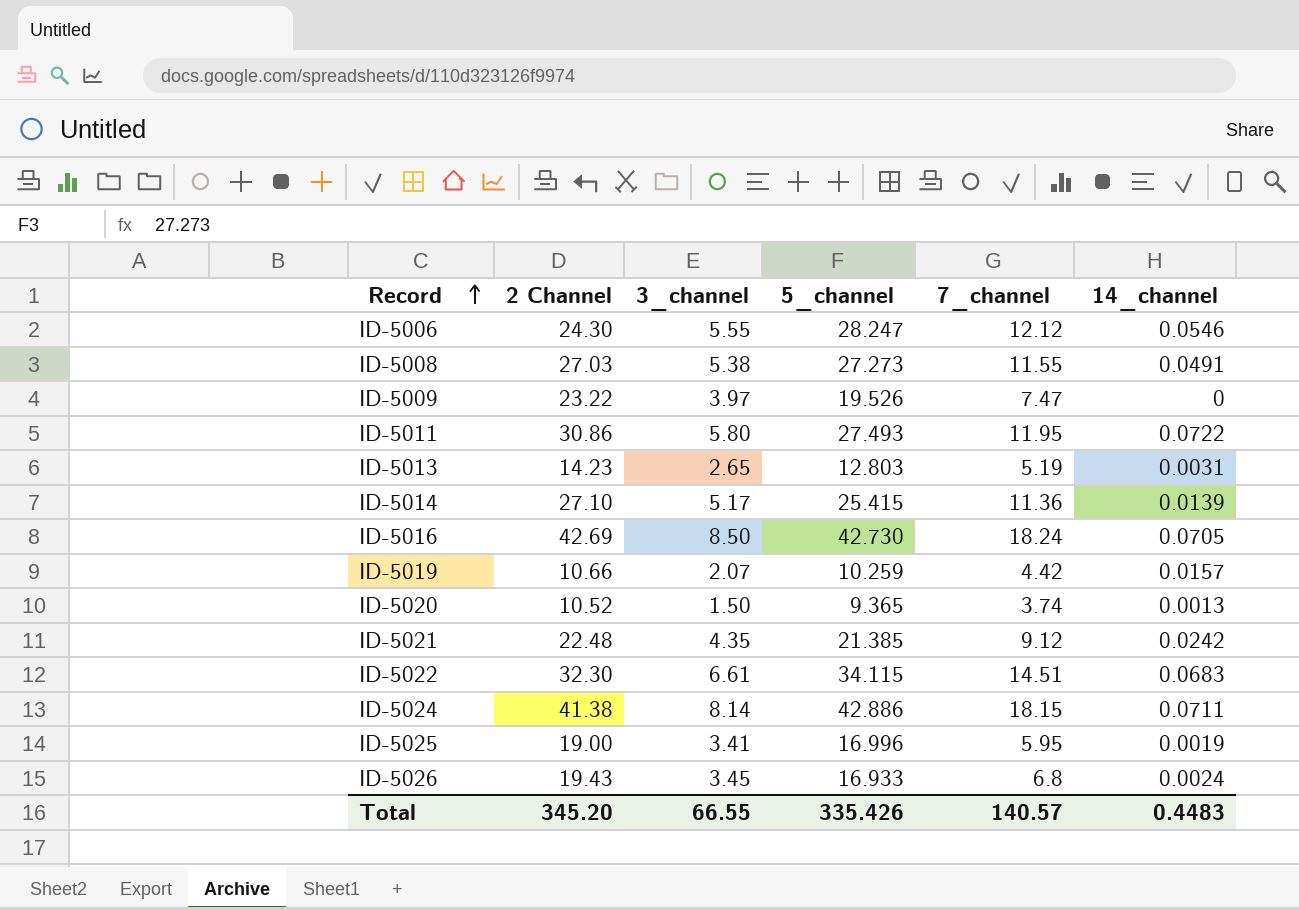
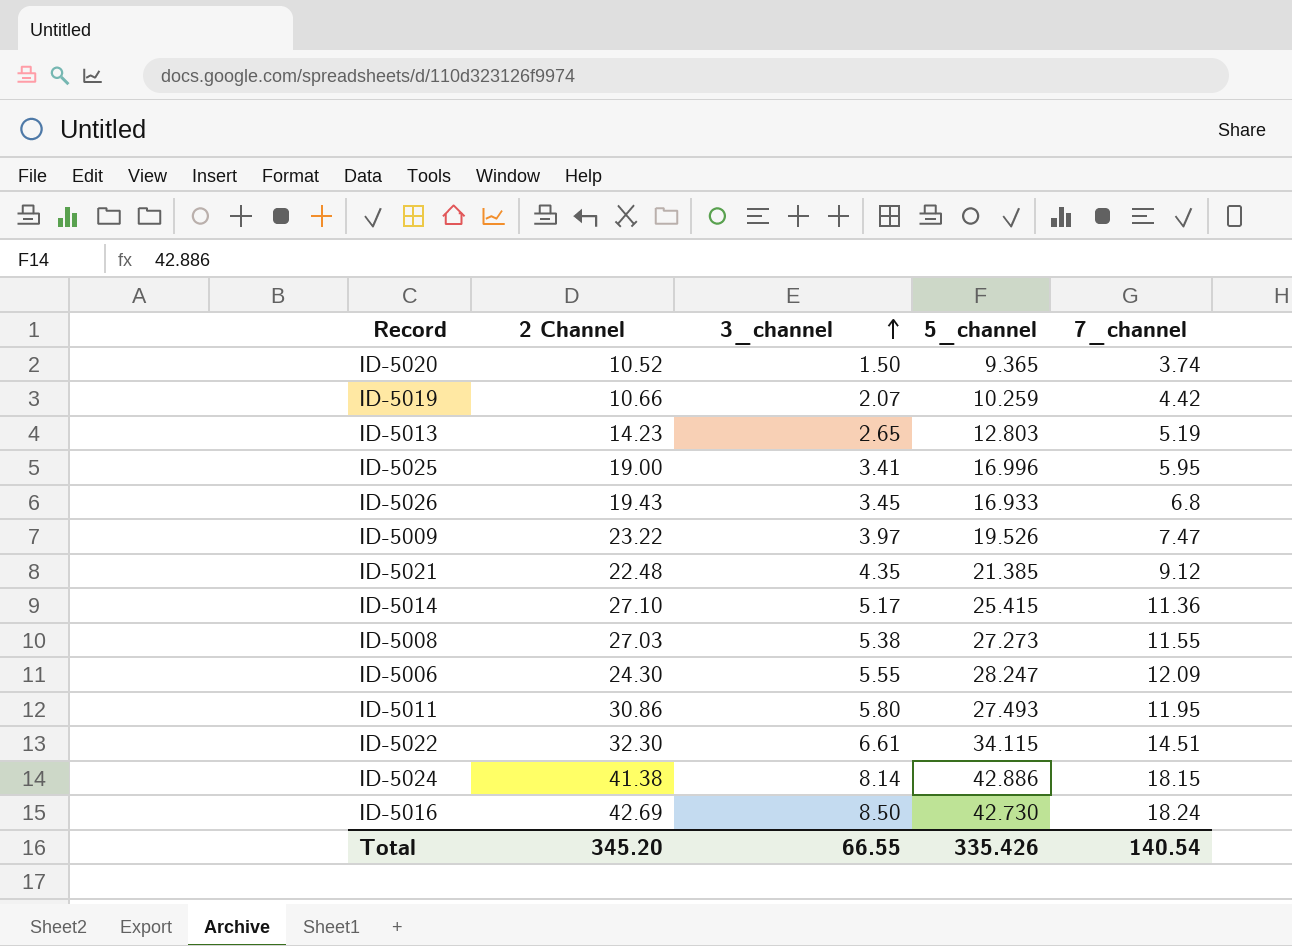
row order: Record ascending -> 3_channel ascending
column 14_channel | position: 6 -> none
ID-5006 | 7_channel: 12.12 -> 12.09
Total | 7_channel: 140.57 -> 140.54

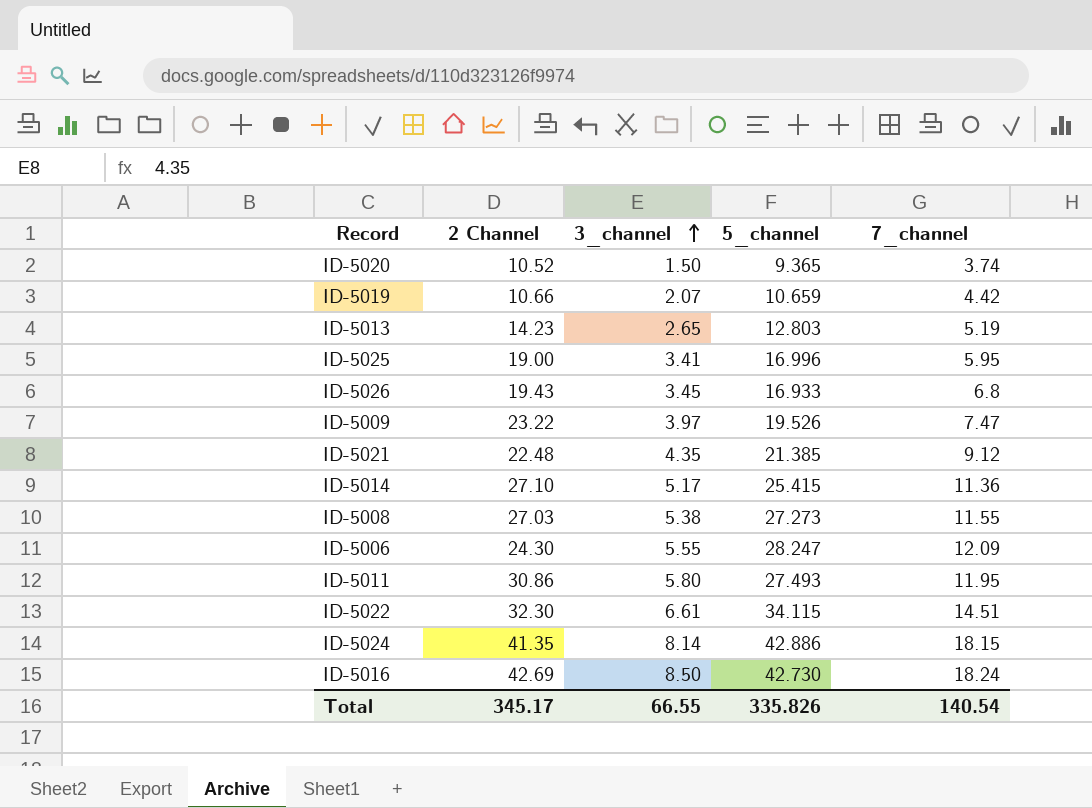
ID-5019 | 5_channel: 10.259 -> 10.659
ID-5024 | 2 Channel: 41.38 -> 41.35
Total | 2 Channel: 345.20 -> 345.17
Total | 5_channel: 335.426 -> 335.826

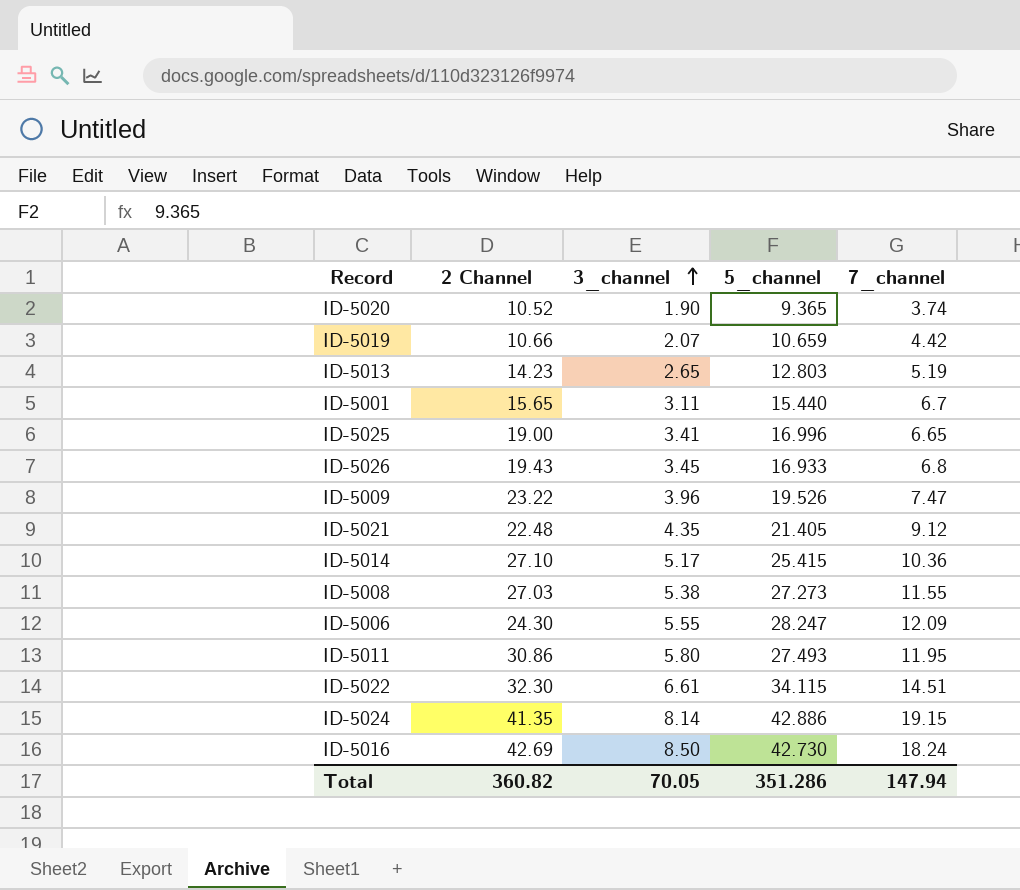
ID-5020 | 3_channel: 1.50 -> 1.90
row ID-5001: none -> 15.65 | 3.11 | 15.440 | 6.7
ID-5025 | 7_channel: 5.95 -> 6.65
ID-5009 | 3_channel: 3.97 -> 3.96
ID-5021 | 5_channel: 21.385 -> 21.405
ID-5014 | 7_channel: 11.36 -> 10.36
ID-5024 | 7_channel: 18.15 -> 19.15
Total | 2 Channel: 345.17 -> 360.82
Total | 3_channel: 66.55 -> 70.05
Total | 5_channel: 335.826 -> 351.286
Total | 7_channel: 140.54 -> 147.94

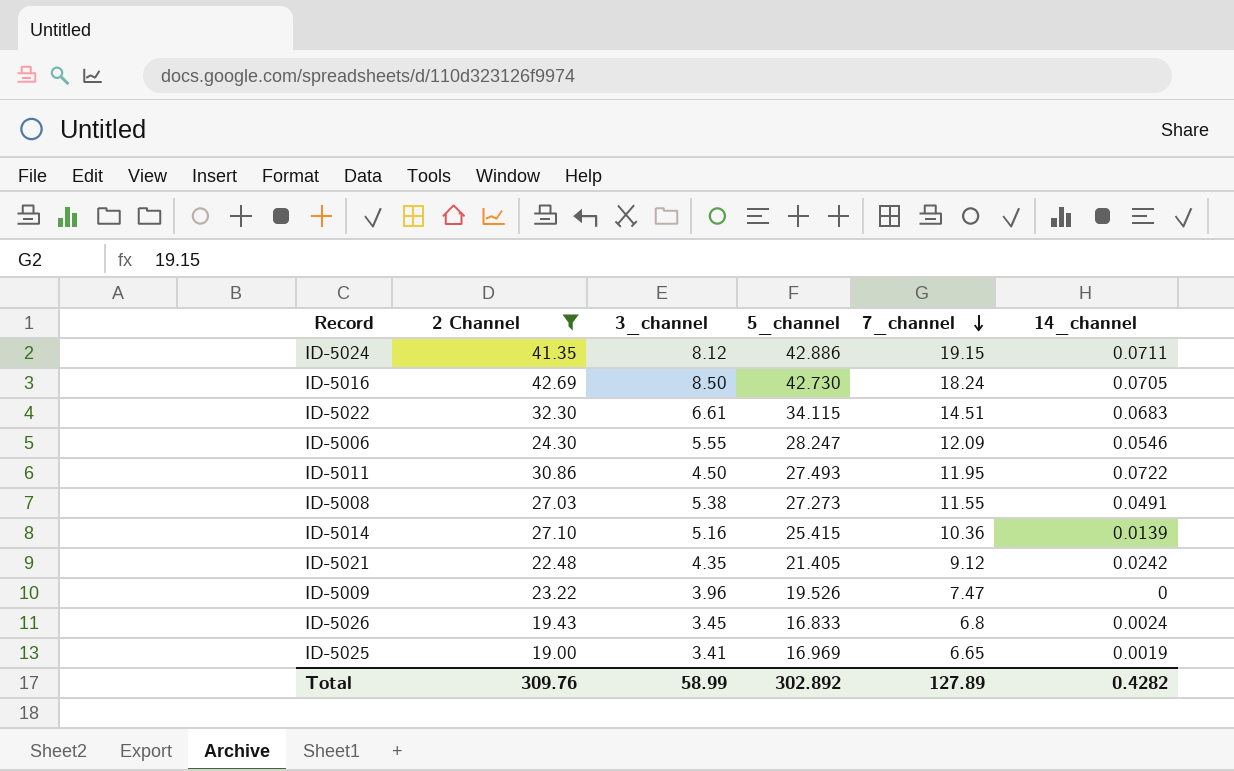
filter: none -> 2 Channel >= 19.00
row order: 3_channel ascending -> 7_channel descending
column 14_channel | position: none -> 6
ID-5024 | 3_channel: 8.14 -> 8.12
ID-5011 | 3_channel: 5.80 -> 4.50
ID-5014 | 3_channel: 5.17 -> 5.16
ID-5026 | 5_channel: 16.933 -> 16.833
ID-5025 | 5_channel: 16.996 -> 16.969
Total | 2 Channel: 360.82 -> 309.76
Total | 3_channel: 70.05 -> 58.99
Total | 5_channel: 351.286 -> 302.892
Total | 7_channel: 147.94 -> 127.89

